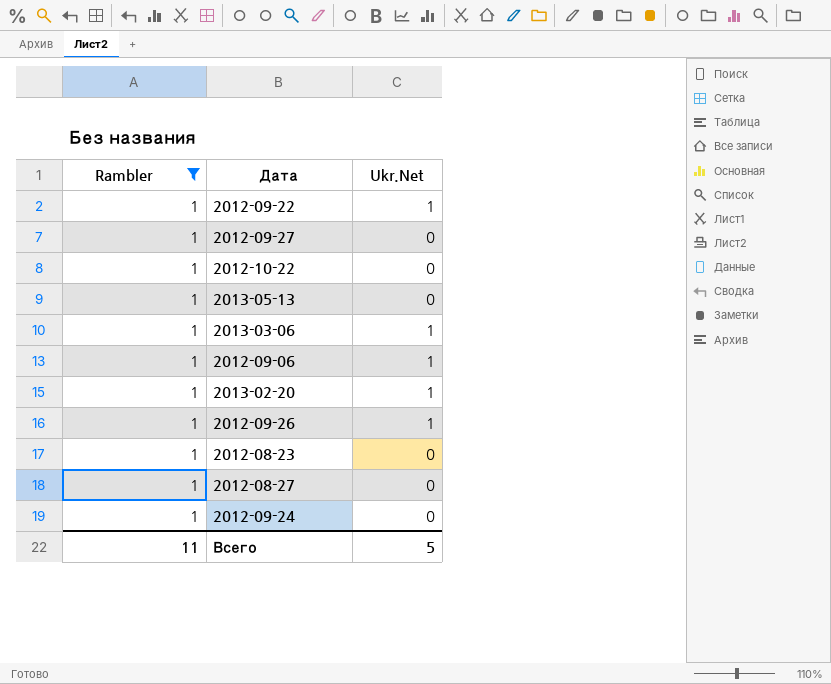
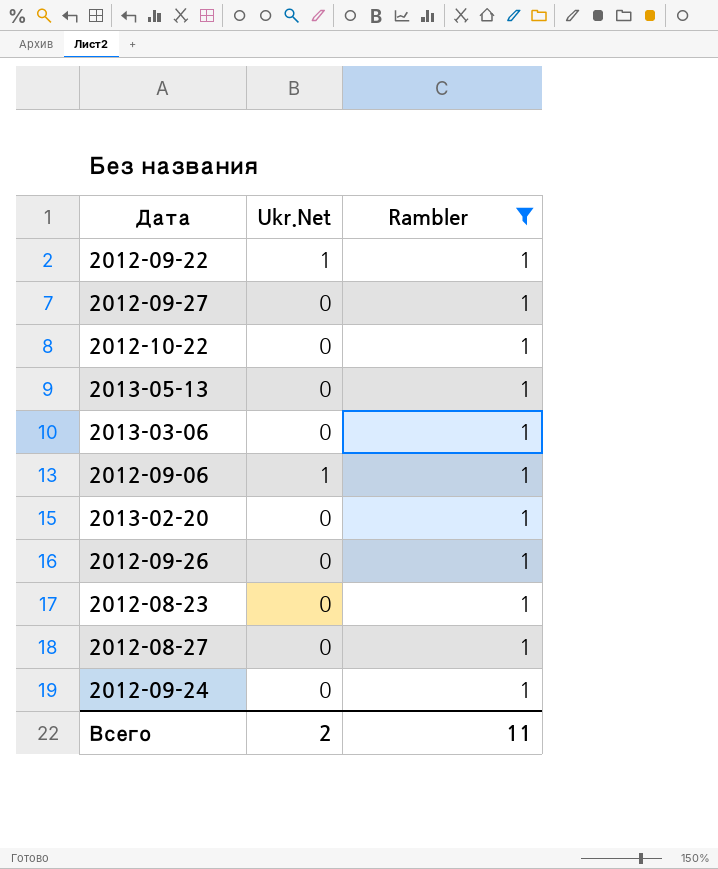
column Rambler | position: 1 -> 3
2013-03-06 | Ukr.Net: 1 -> 0
2013-02-20 | Ukr.Net: 1 -> 0
2012-09-26 | Ukr.Net: 1 -> 0
Всего | Ukr.Net: 5 -> 2

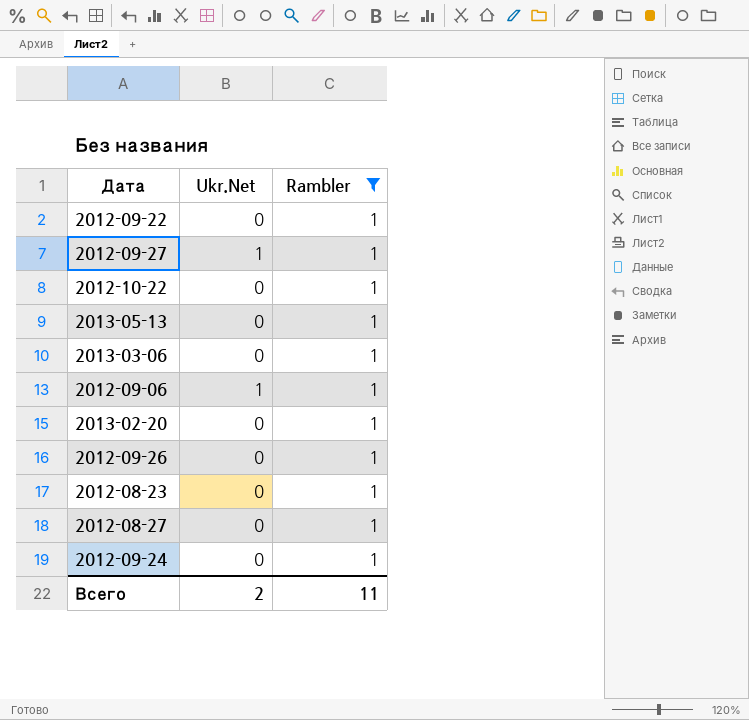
2012-09-22 | Ukr.Net: 1 -> 0
2012-09-27 | Ukr.Net: 0 -> 1

